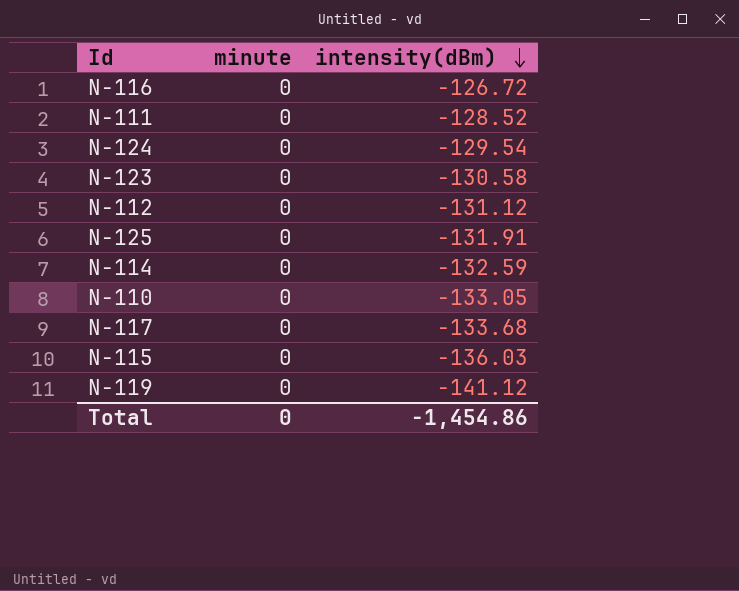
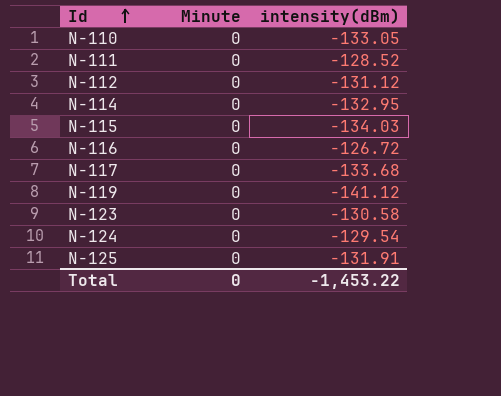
row order: intensity(dBm) descending -> Id ascending
column name: minute -> Minute
N-114 | intensity(dBm): -132.59 -> -132.95
N-115 | intensity(dBm): -136.03 -> -134.03
Total | intensity(dBm): -1,454.86 -> -1,453.22

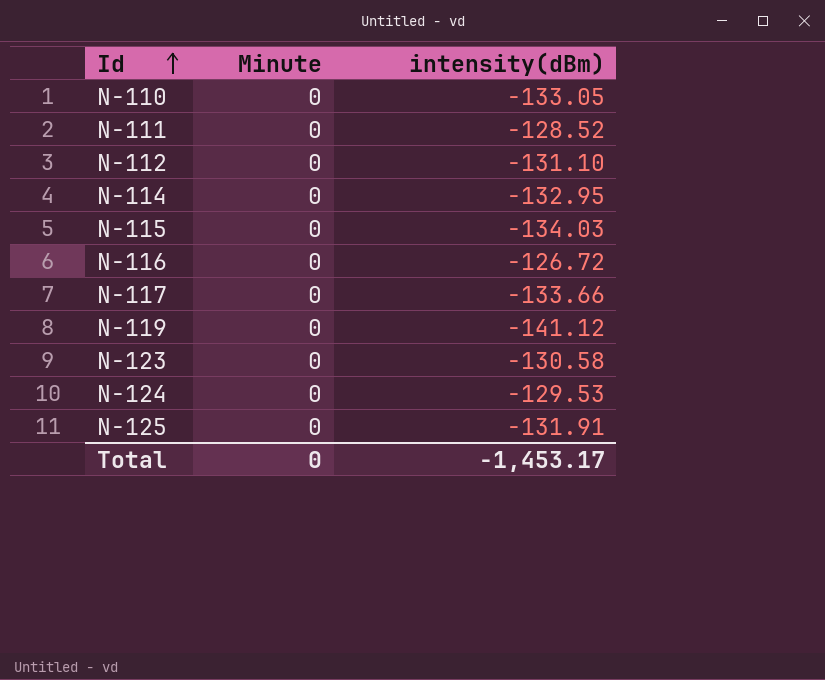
N-112 | intensity(dBm): -131.12 -> -131.10
N-117 | intensity(dBm): -133.68 -> -133.66
N-124 | intensity(dBm): -129.54 -> -129.53
Total | intensity(dBm): -1,453.22 -> -1,453.17

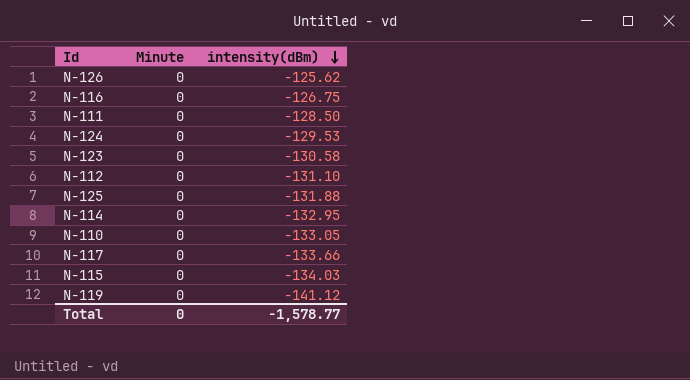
row order: Id ascending -> intensity(dBm) descending
row N-126: none -> 0 | -125.62
N-116 | intensity(dBm): -126.72 -> -126.75
N-111 | intensity(dBm): -128.52 -> -128.50
N-125 | intensity(dBm): -131.91 -> -131.88
Total | intensity(dBm): -1,453.17 -> -1,578.77

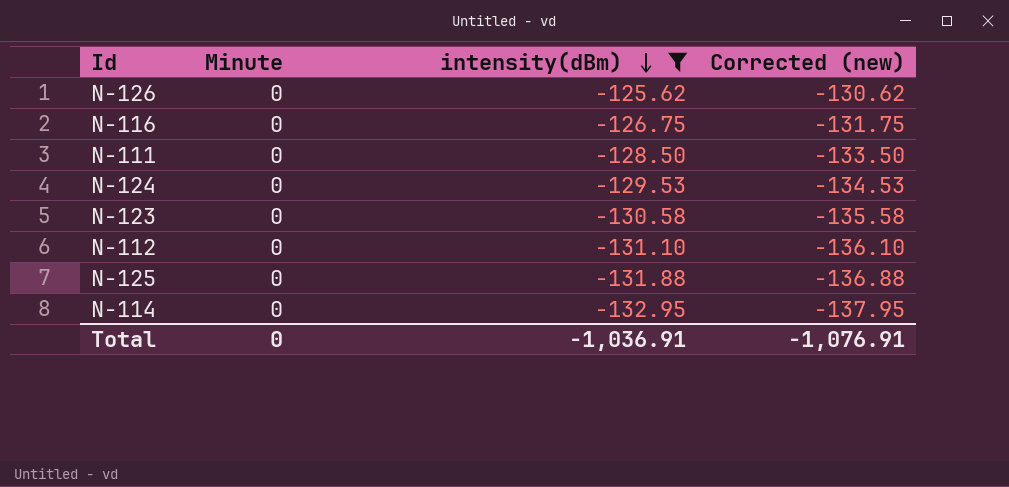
filter: none -> intensity(dBm) >= -132.95
column Corrected (new) | formula: none -> [intensity(dBm)] - 5
Total | intensity(dBm): -1,578.77 -> -1,036.91

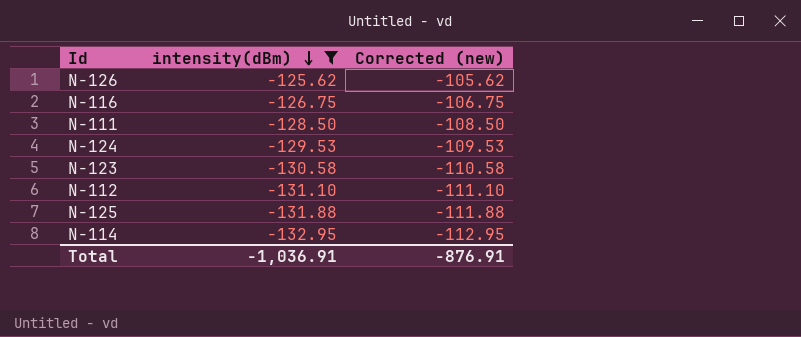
column Minute | position: 2 -> none
column Corrected (new) | formula: [intensity(dBm)] - 5 -> [intensity(dBm)] + 20
Total | Corrected (new): -1,076.91 -> -876.91

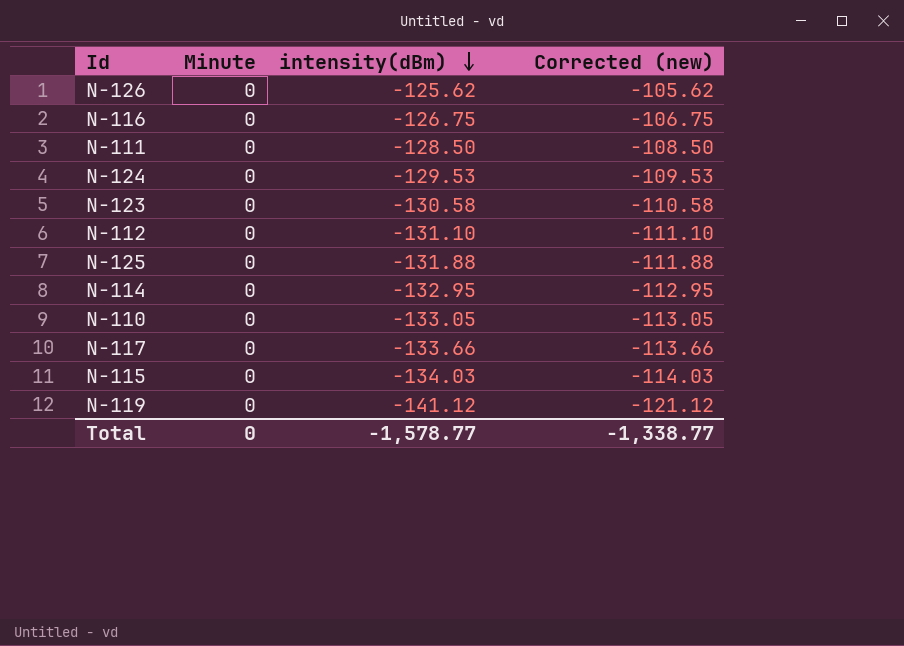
filter: intensity(dBm) >= -132.95 -> none
column Minute | position: none -> 2
Total | intensity(dBm): -1,036.91 -> -1,578.77
Total | Corrected (new): -876.91 -> -1,338.77

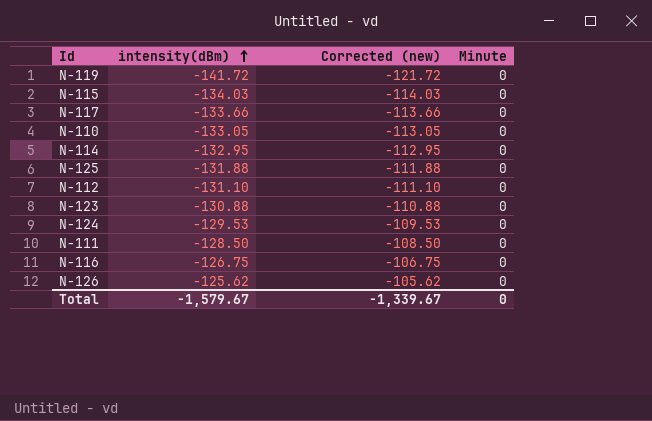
row order: intensity(dBm) descending -> intensity(dBm) ascending
column Minute | position: 2 -> 4
N-119 | intensity(dBm): -141.12 -> -141.72
N-119 | Corrected (new): -121.12 -> -121.72
N-123 | intensity(dBm): -130.58 -> -130.88
N-123 | Corrected (new): -110.58 -> -110.88
Total | intensity(dBm): -1,578.77 -> -1,579.67
Total | Corrected (new): -1,338.77 -> -1,339.67

